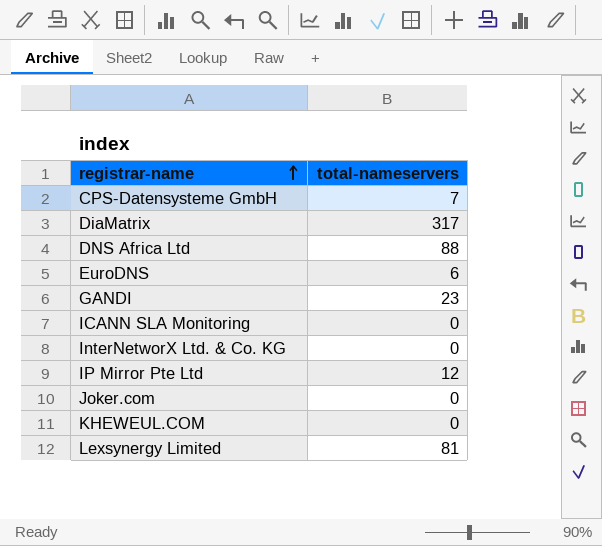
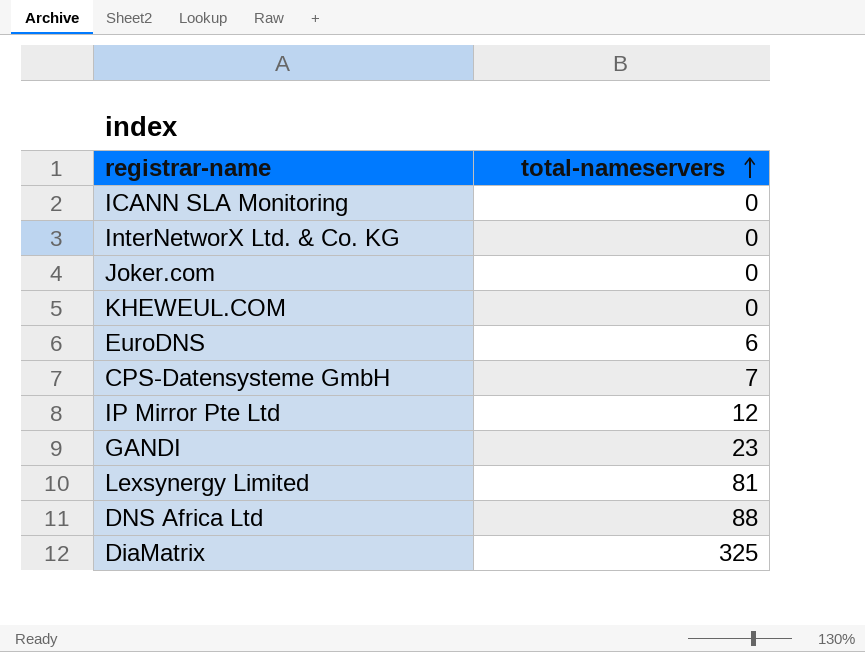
row order: registrar-name ascending -> total-nameservers ascending
DiaMatrix | total-nameservers: 317 -> 325

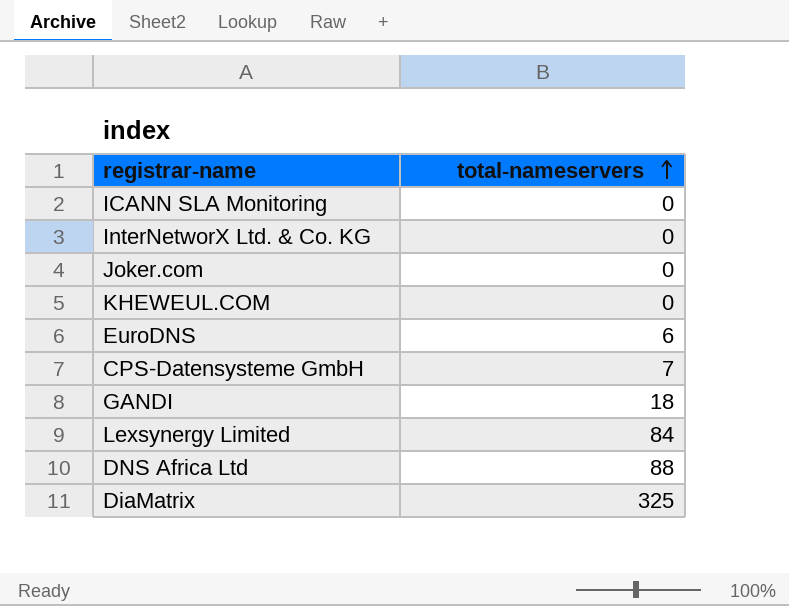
row IP Mirror Pte Ltd: 12 -> none
GANDI | total-nameservers: 23 -> 18
Lexsynergy Limited | total-nameservers: 81 -> 84

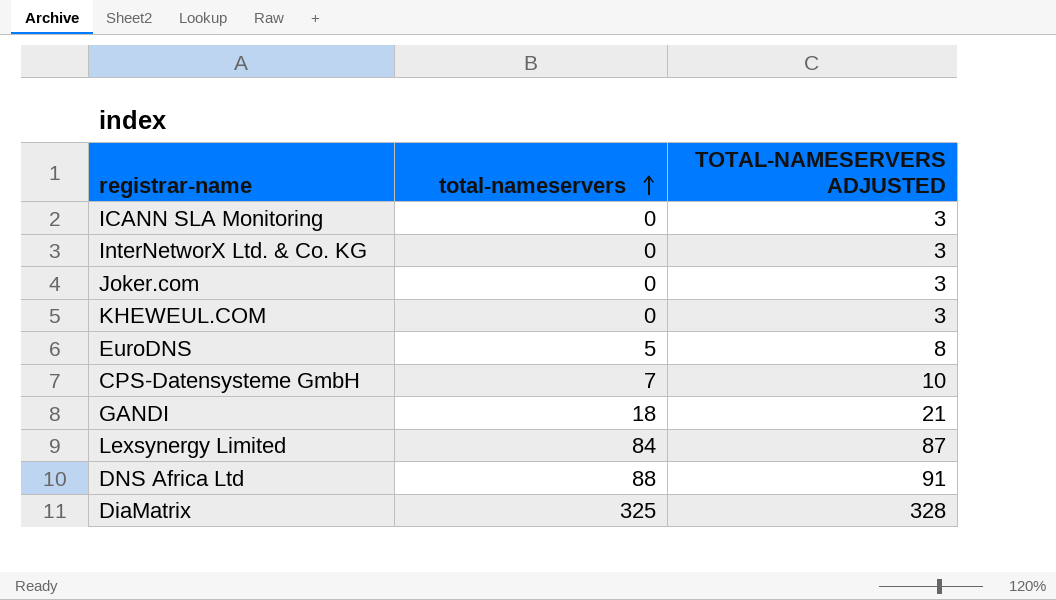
column TOTAL-NAMESERVERS ADJUSTED | formula: none -> [total-nameservers] + 3
EuroDNS | total-nameservers: 6 -> 5

